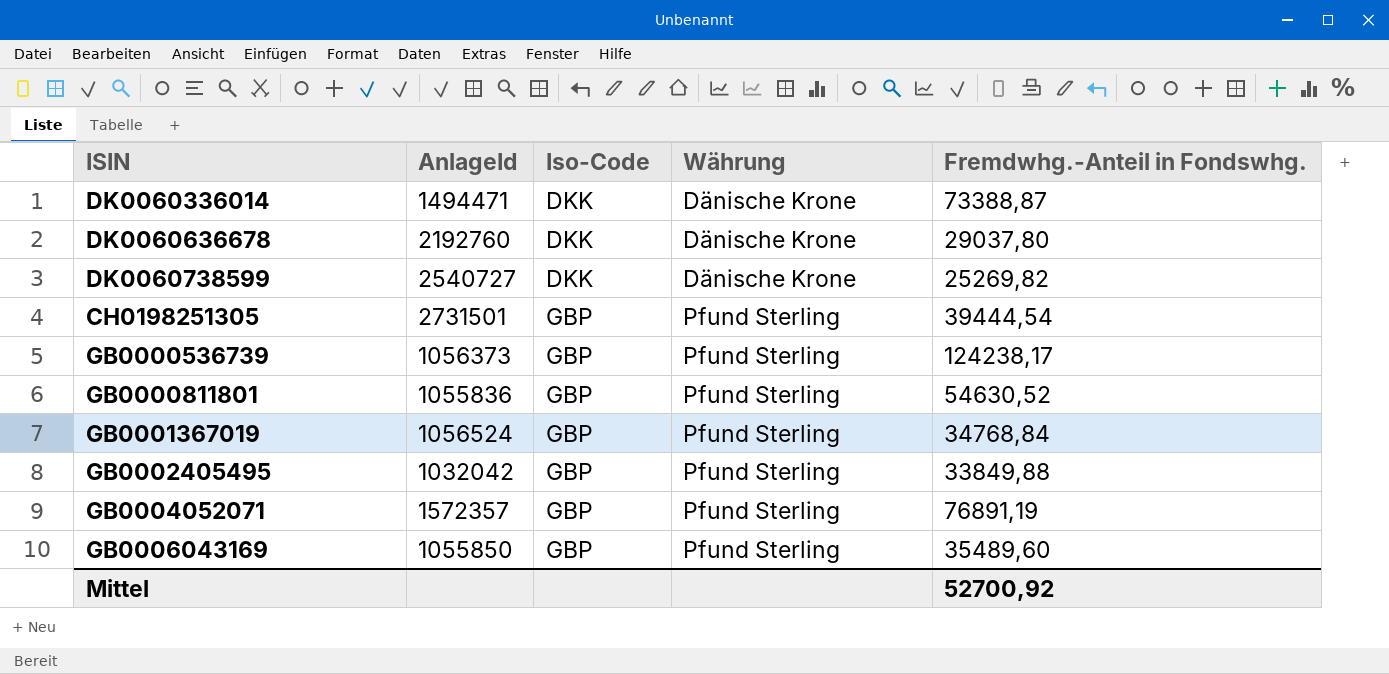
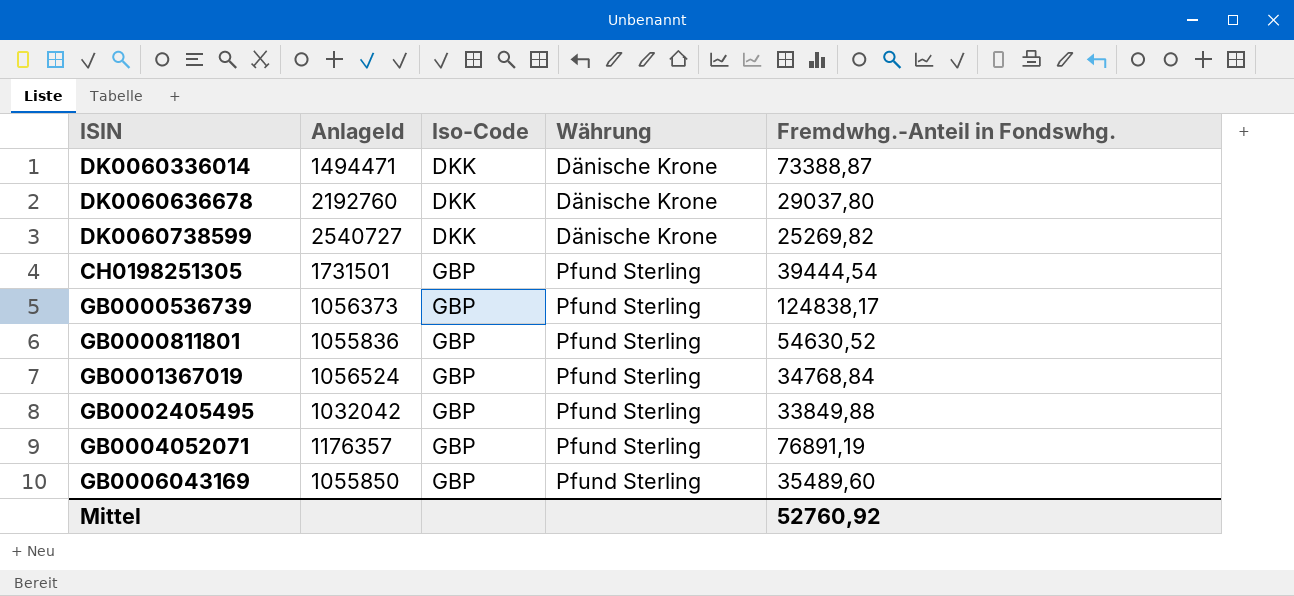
CH0198251305 | AnlageId: 2731501 -> 1731501
GB0000536739 | Fremdwhg.-Anteil in Fondswhg.: 124238,17 -> 124838,17
GB0004052071 | AnlageId: 1572357 -> 1176357
Mittel | Fremdwhg.-Anteil in Fondswhg.: 52700,92 -> 52760,92

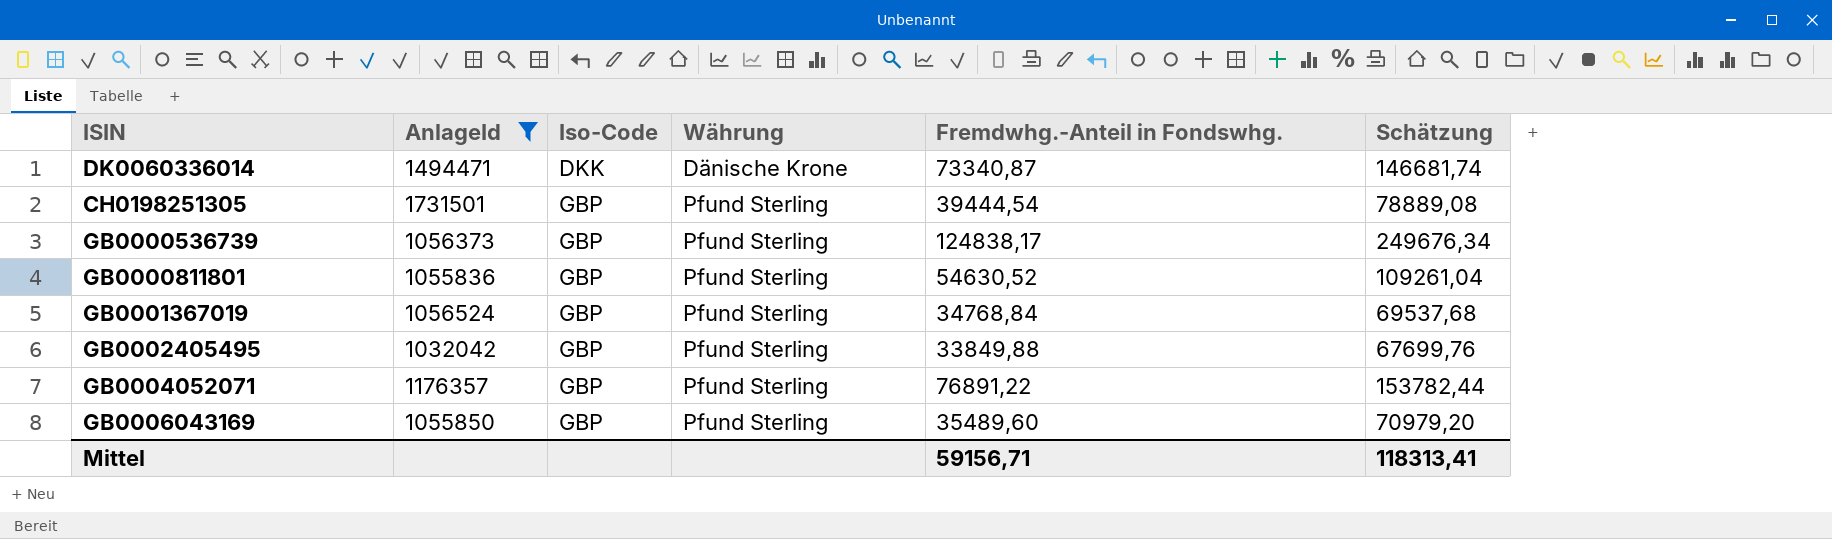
filter: none -> AnlageId <= 1731501
column Schätzung | formula: none -> [Fremdwhg.-Anteil in Fondswhg.] * 2
DK0060336014 | Fremdwhg.-Anteil in Fondswhg.: 73388,87 -> 73340,87
GB0004052071 | Fremdwhg.-Anteil in Fondswhg.: 76891,19 -> 76891,22
Mittel | Fremdwhg.-Anteil in Fondswhg.: 52760,92 -> 59156,71

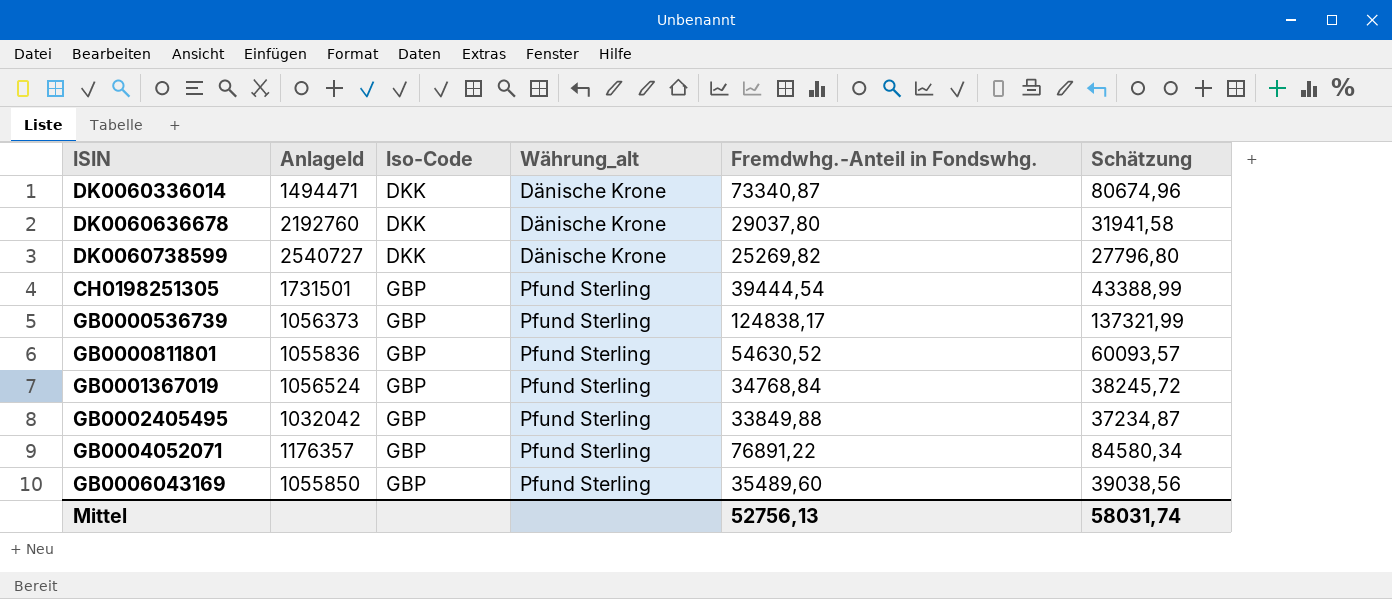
filter: AnlageId <= 1731501 -> none
column name: Währung -> Währung_alt
column Schätzung | formula: [Fremdwhg.-Anteil in Fondswhg.] * 2 -> [Fremdwhg.-Anteil in Fondswhg.] * 1,1
Mittel | Fremdwhg.-Anteil in Fondswhg.: 59156,71 -> 52756,13
Mittel | Schätzung: 118313,41 -> 58031,74

